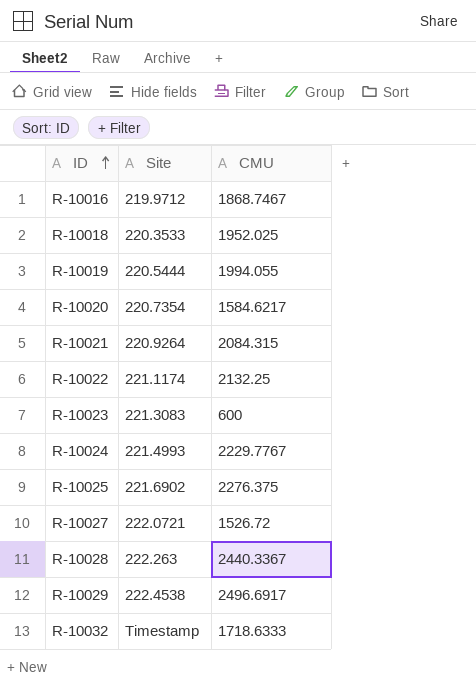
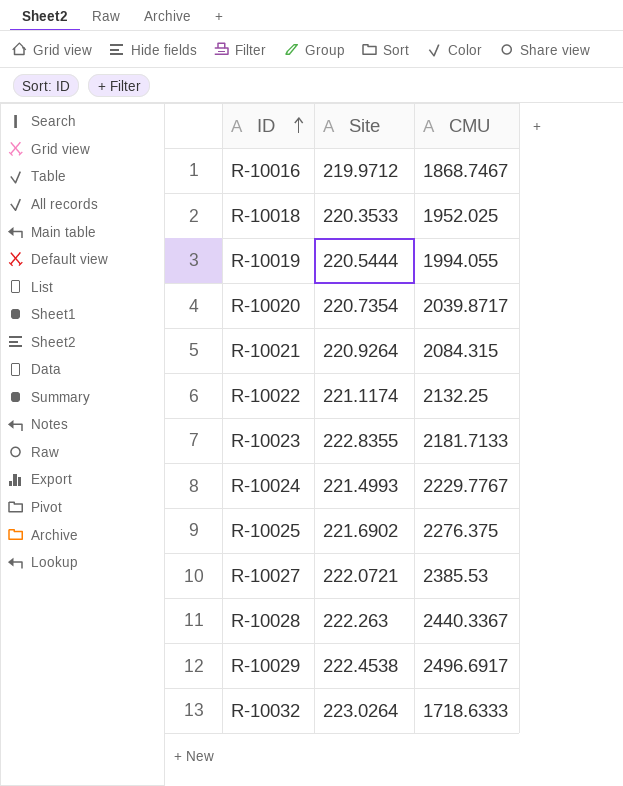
R-10020 | CMU: 1584.6217 -> 2039.8717
R-10023 | Site: 221.3083 -> 222.8355
R-10023 | CMU: 600 -> 2181.7133
R-10027 | CMU: 1526.72 -> 2385.53
R-10032 | Site: Timestamp -> 223.0264

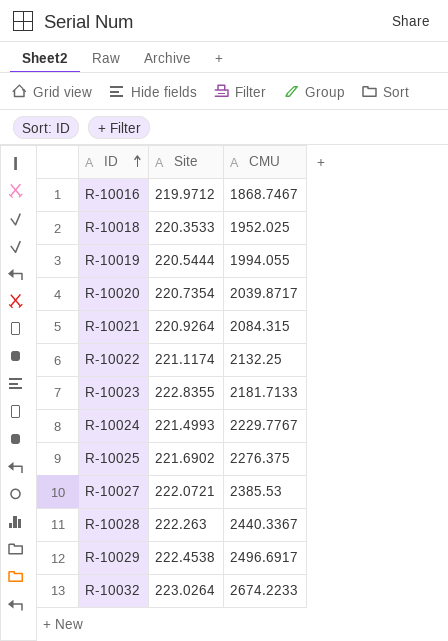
R-10032 | CMU: 1718.6333 -> 2674.2233

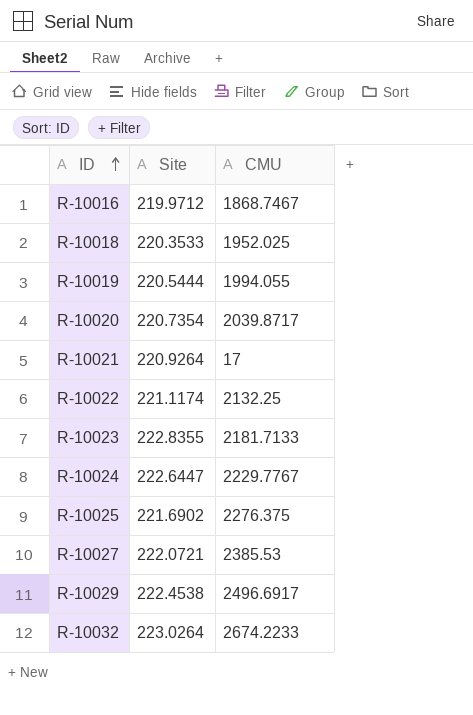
row R-10028: 222.263 | 2440.3367 -> none
R-10021 | CMU: 2084.315 -> 17
R-10024 | Site: 221.4993 -> 222.6447

